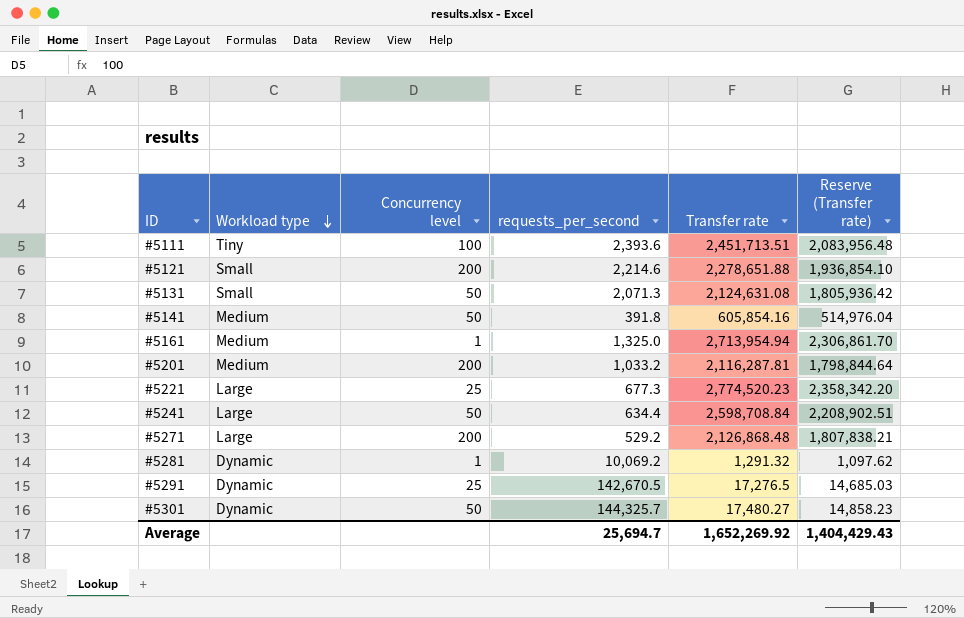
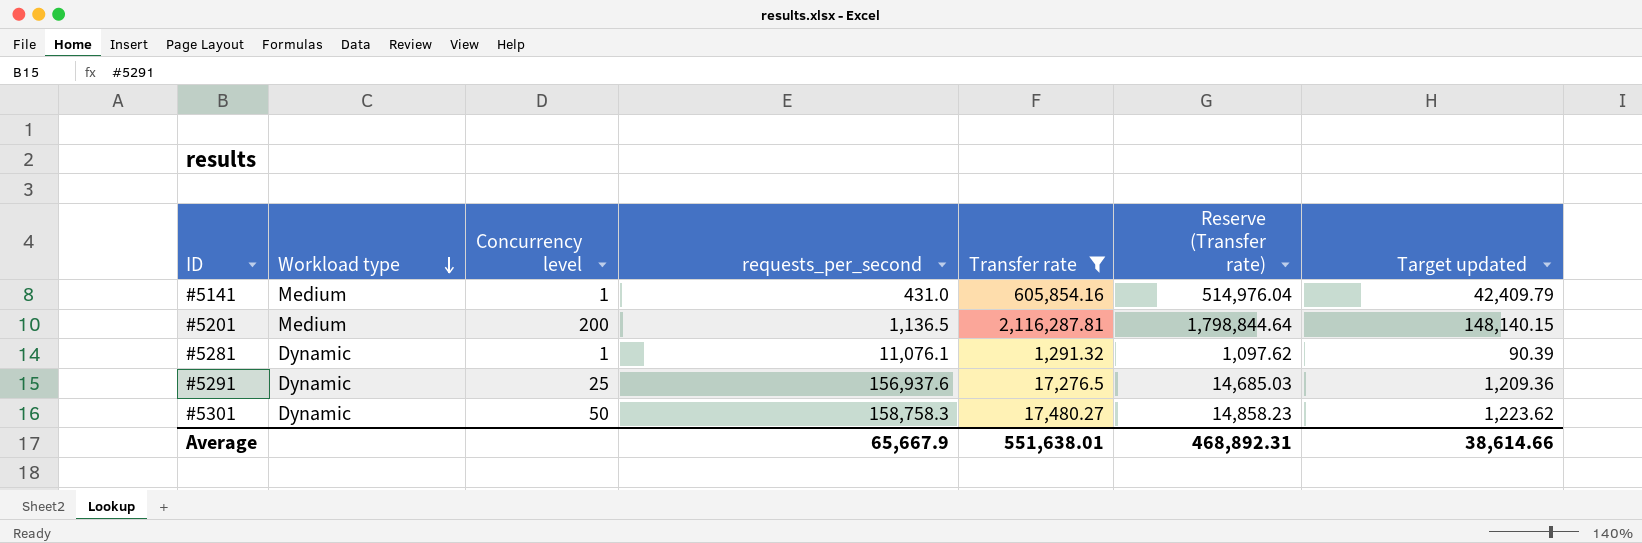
filter: none -> Transfer rate <= 2,116,287.81
column Target updated | formula: none -> [Transfer rate] * 0.07
#5141 | Concurrency level: 50 -> 1
#5141 | requests_per_second: 391.8 -> 431.0
#5201 | requests_per_second: 1,033.2 -> 1,136.5
#5281 | requests_per_second: 10,069.2 -> 11,076.1
#5291 | requests_per_second: 142,670.5 -> 156,937.6
#5301 | requests_per_second: 144,325.7 -> 158,758.3
Average | requests_per_second: 25,694.7 -> 65,667.9
Average | Transfer rate: 1,652,269.92 -> 551,638.01
Average | Reserve (Transfer rate): 1,404,429.43 -> 468,892.31

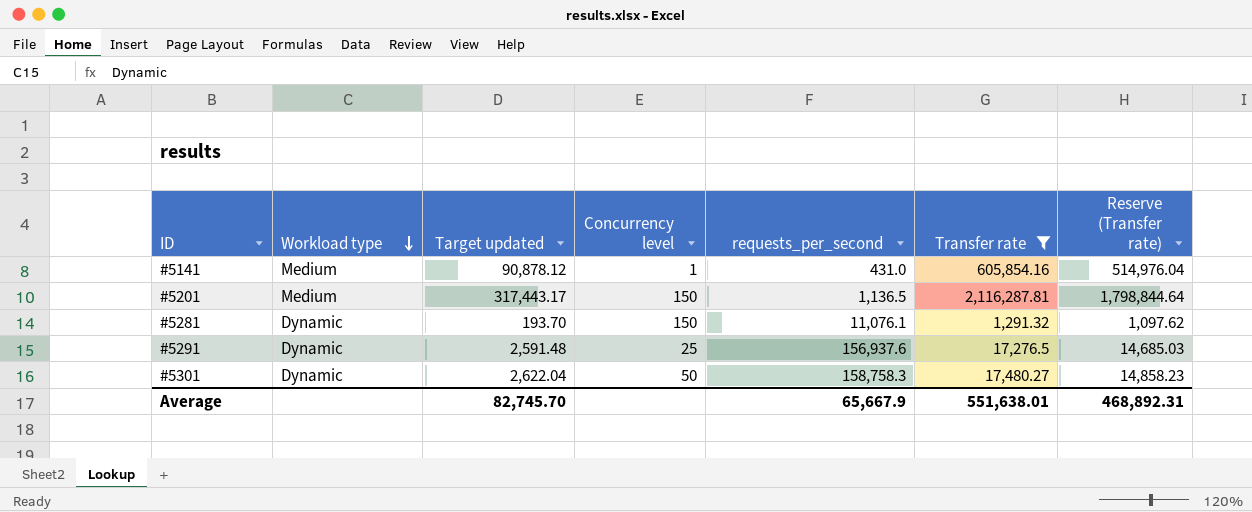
column Target updated | formula: [Transfer rate] * 0.07 -> [Transfer rate] * 0.15
column Target updated | position: 7 -> 3
#5201 | Concurrency level: 200 -> 150
#5281 | Concurrency level: 1 -> 150
Average | Target updated: 38,614.66 -> 82,745.70

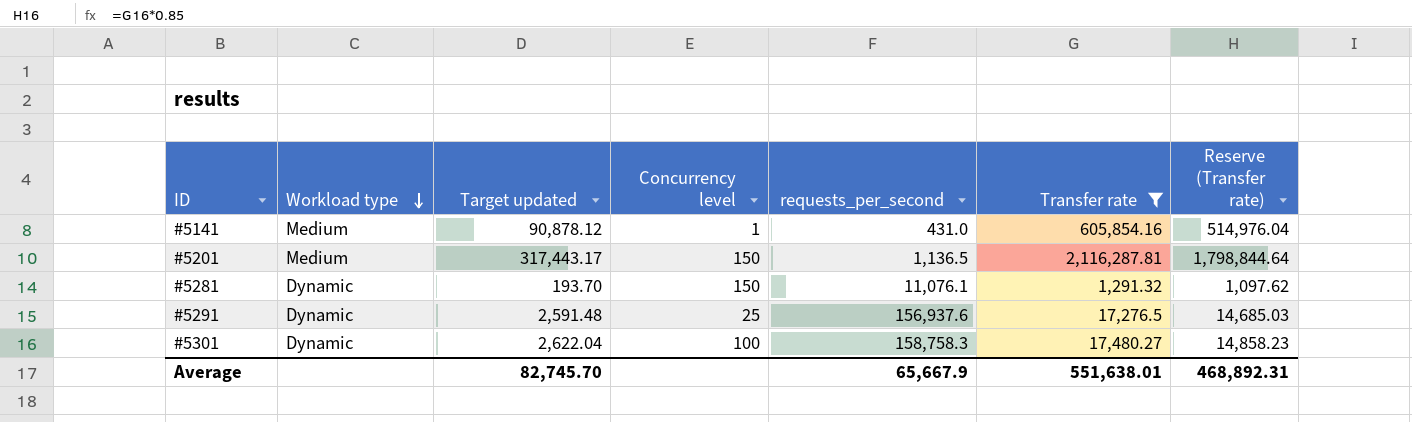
#5301 | Concurrency level: 50 -> 100

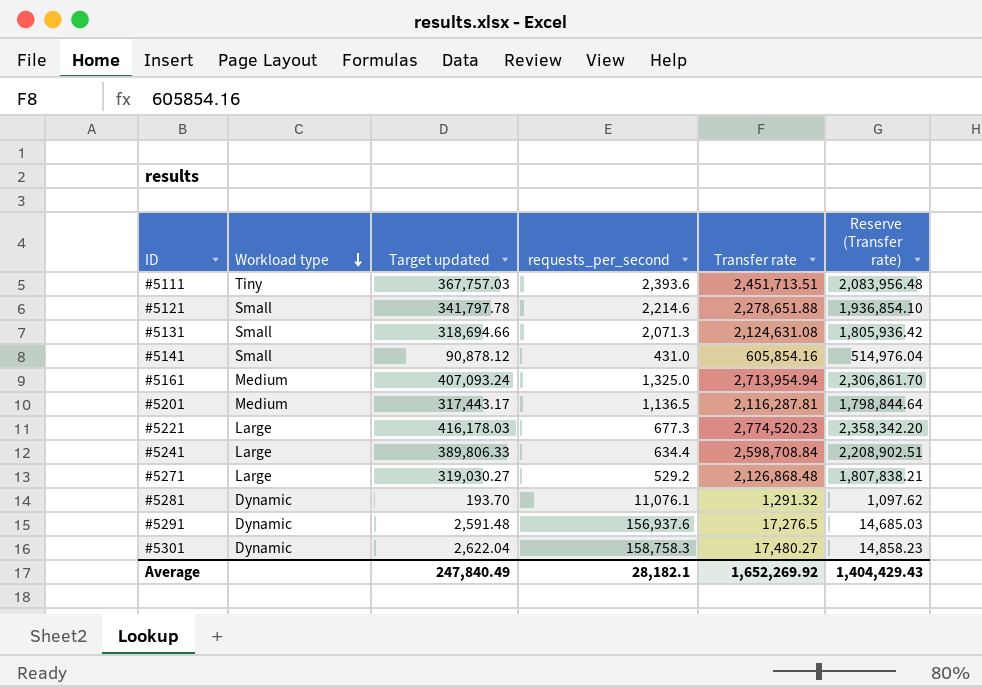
filter: Transfer rate <= 2,116,287.81 -> none
column Concurrency level | position: 4 -> none
#5141 | Workload type: Medium -> Small
Average | Target updated: 82,745.70 -> 247,840.49
Average | requests_per_second: 65,667.9 -> 28,182.1
Average | Transfer rate: 551,638.01 -> 1,652,269.92
Average | Reserve (Transfer rate): 468,892.31 -> 1,404,429.43

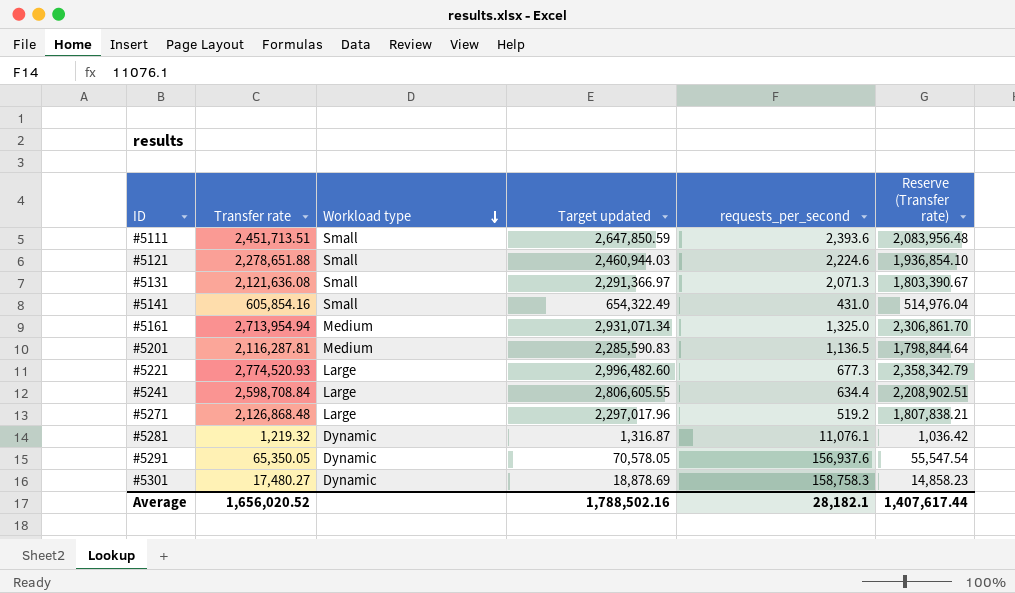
column Transfer rate | position: 5 -> 2
column Target updated | formula: [Transfer rate] * 0.15 -> [Transfer rate] * 1.08
#5111 | Workload type: Tiny -> Small
#5121 | requests_per_second: 2,214.6 -> 2,224.6
#5131 | Transfer rate: 2,124,631.08 -> 2,121,636.08
#5131 | Reserve (Transfer rate): 1,805,936.42 -> 1,803,390.67
#5221 | Transfer rate: 2,774,520.23 -> 2,774,520.93
#5221 | Reserve (Transfer rate): 2,358,342.20 -> 2,358,342.79
#5271 | requests_per_second: 529.2 -> 519.2
#5281 | Transfer rate: 1,291.32 -> 1,219.32
#5281 | Reserve (Transfer rate): 1,097.62 -> 1,036.42
#5291 | Transfer rate: 17,276.5 -> 65,350.05
#5291 | Reserve (Transfer rate): 14,685.03 -> 55,547.54
Average | Transfer rate: 1,652,269.92 -> 1,656,020.52
Average | Target updated: 247,840.49 -> 1,788,502.16
Average | Reserve (Transfer rate): 1,404,429.43 -> 1,407,617.44

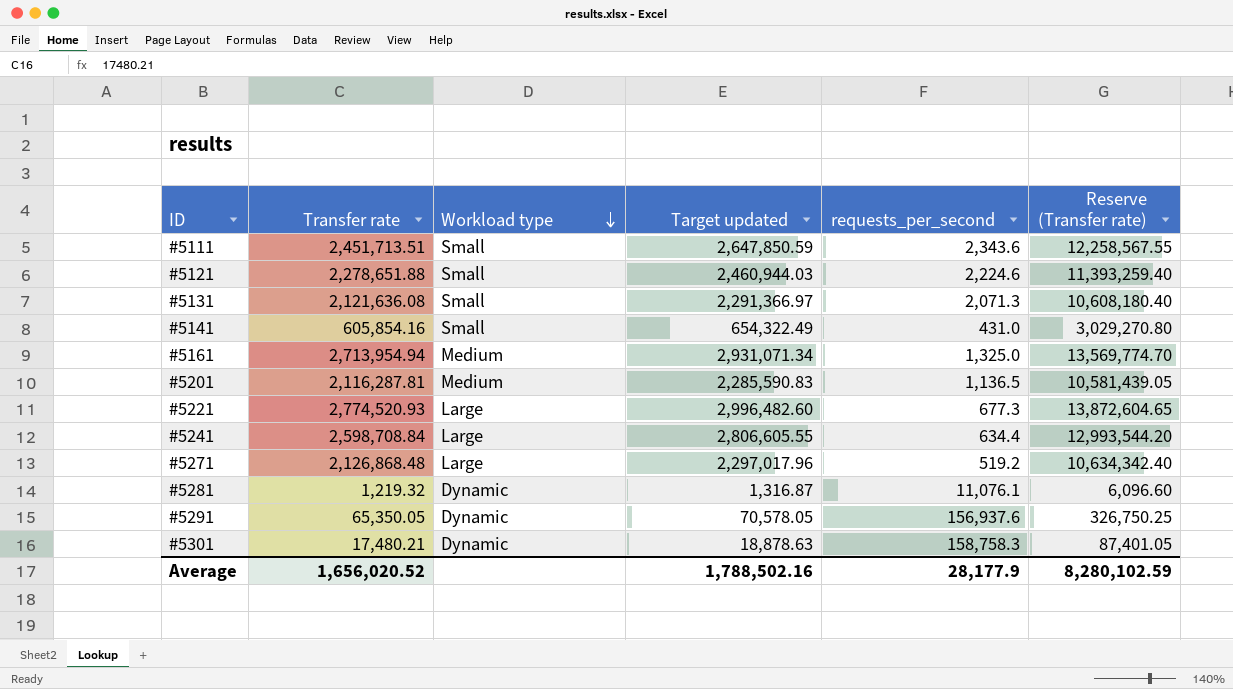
column Reserve (Transfer rate) | formula: [Transfer rate] * 0.85 -> [Transfer rate] * 5
#5111 | requests_per_second: 2,393.6 -> 2,343.6
#5301 | Transfer rate: 17,480.27 -> 17,480.21
#5301 | Target updated: 18,878.69 -> 18,878.63
Average | requests_per_second: 28,182.1 -> 28,177.9
Average | Reserve (Transfer rate): 1,407,617.44 -> 8,280,102.59

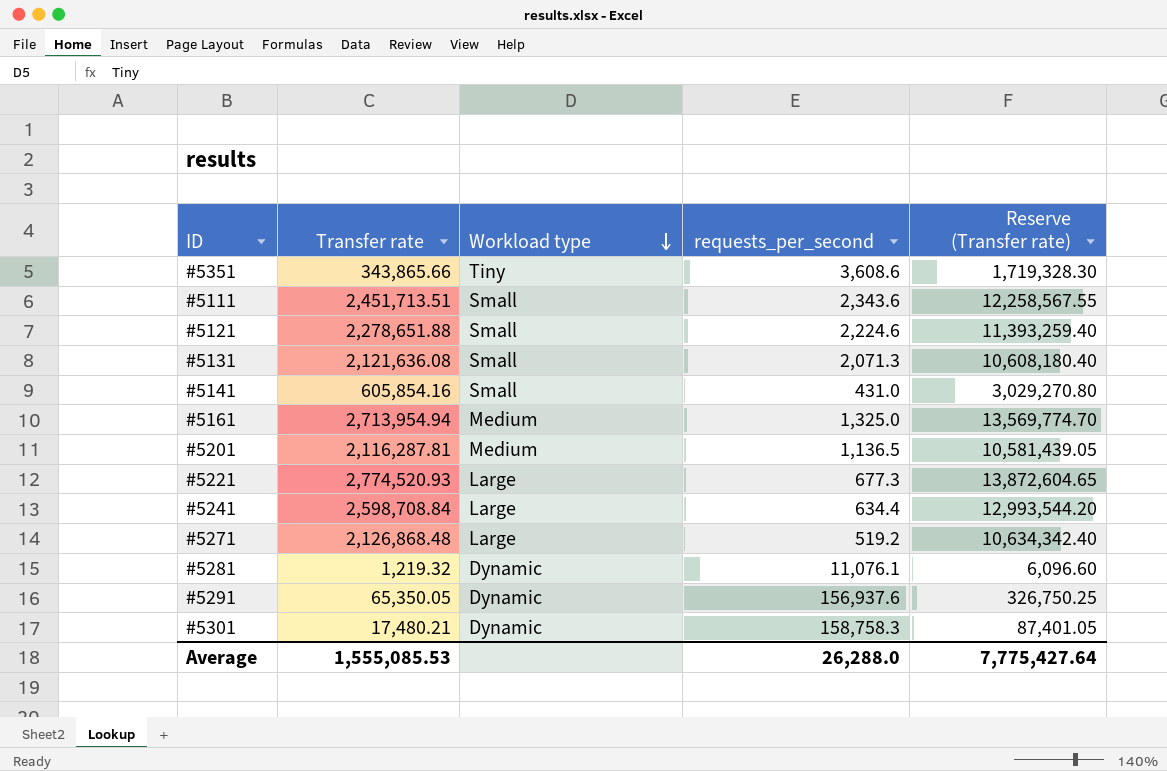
column Target updated | formula: [Transfer rate] * 1.08 -> none
row #5351: none -> 343,865.66 | Tiny | 3,608.6 | 1,719,328.30
Average | Transfer rate: 1,656,020.52 -> 1,555,085.53
Average | requests_per_second: 28,177.9 -> 26,288.0
Average | Reserve (Transfer rate): 8,280,102.59 -> 7,775,427.64

